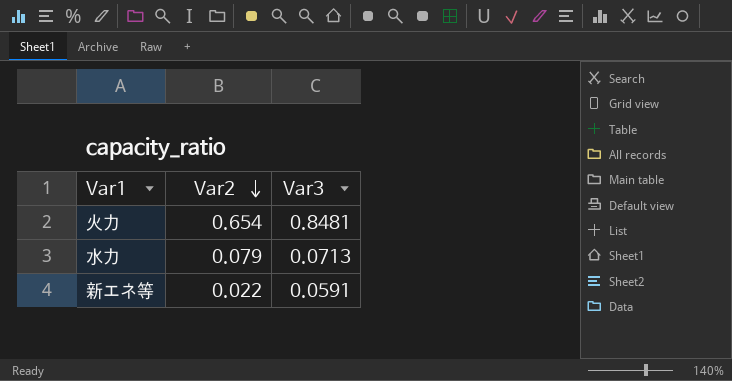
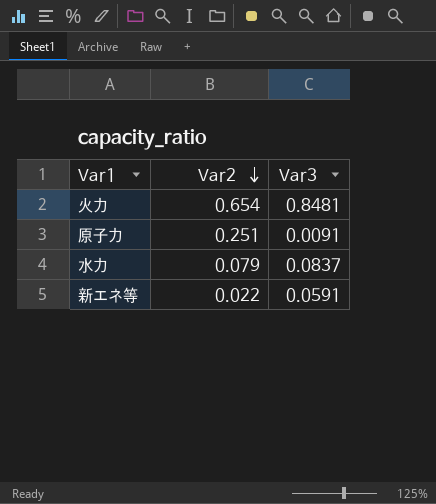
row 原子力: none -> 0.251 | 0.0091
水力 | Var3: 0.0713 -> 0.0837

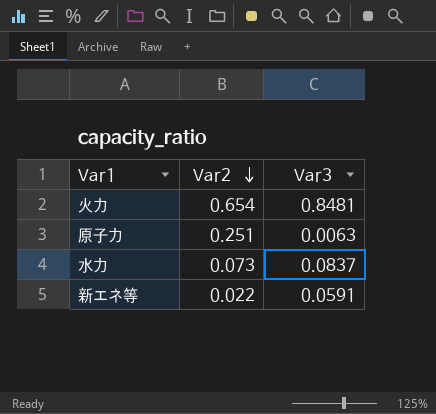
原子力 | Var3: 0.0091 -> 0.0063
水力 | Var2: 0.079 -> 0.073

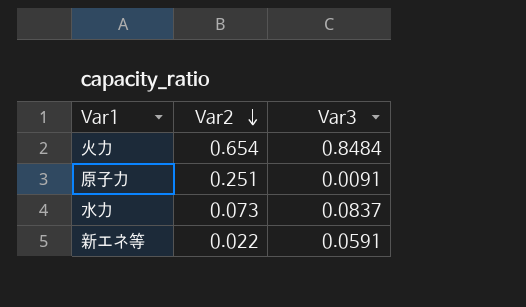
火力 | Var3: 0.8481 -> 0.8484
原子力 | Var3: 0.0063 -> 0.0091

